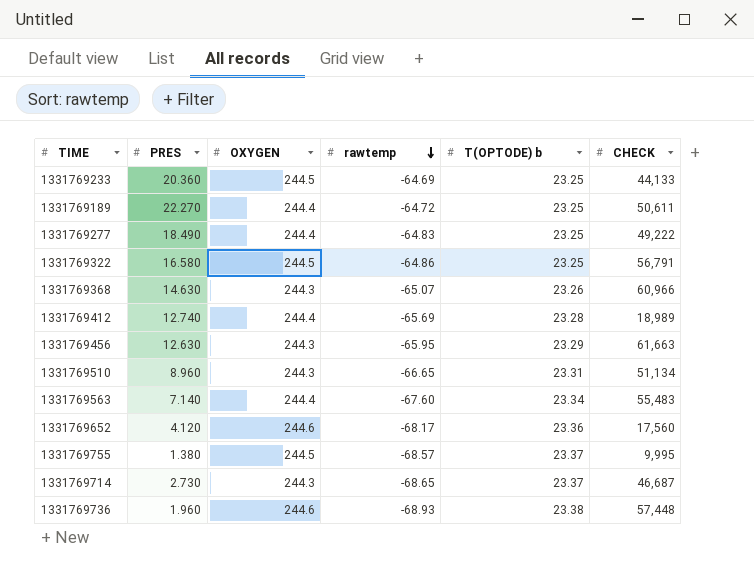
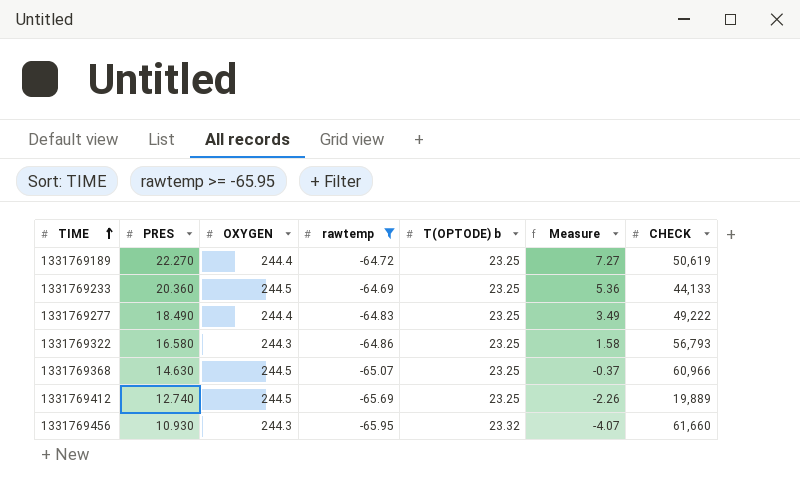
filter: none -> rawtemp >= -65.95
row order: rawtemp descending -> TIME ascending
column Measure | formula: none -> [PRES] - 15
1331769189 | CHECK: 50,611 -> 50,619
1331769322 | OXYGEN: 244.5 -> 244.3
1331769322 | CHECK: 56,791 -> 56,793
1331769368 | OXYGEN: 244.3 -> 244.5
1331769368 | T(OPTODE) b: 23.26 -> 23.25
1331769412 | OXYGEN: 244.4 -> 244.5
1331769412 | T(OPTODE) b: 23.28 -> 23.25
1331769412 | CHECK: 18,989 -> 19,889
1331769456 | PRES: 12.630 -> 10.930
1331769456 | T(OPTODE) b: 23.29 -> 23.32
1331769456 | CHECK: 61,663 -> 61,660

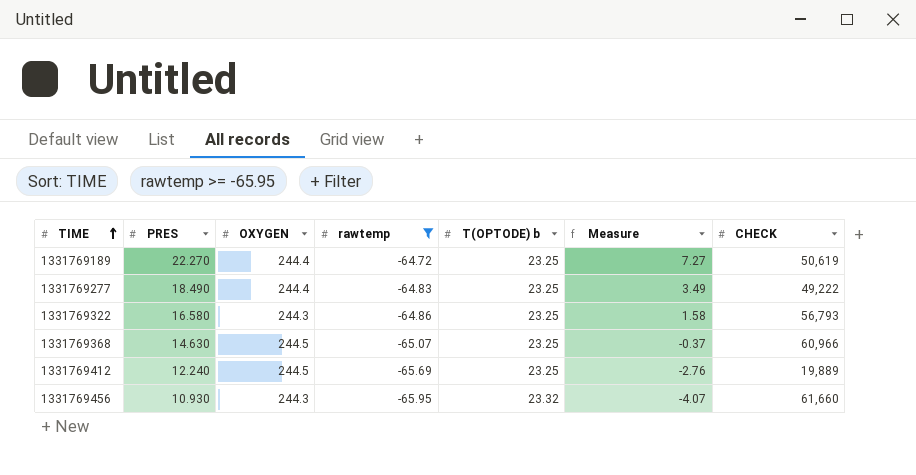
row 1331769233: 20.360 | 244.5 | -64.69 | 23.25 | 5.36 | 44,133 -> none
1331769412 | PRES: 12.740 -> 12.240
1331769412 | Measure: -2.26 -> -2.76

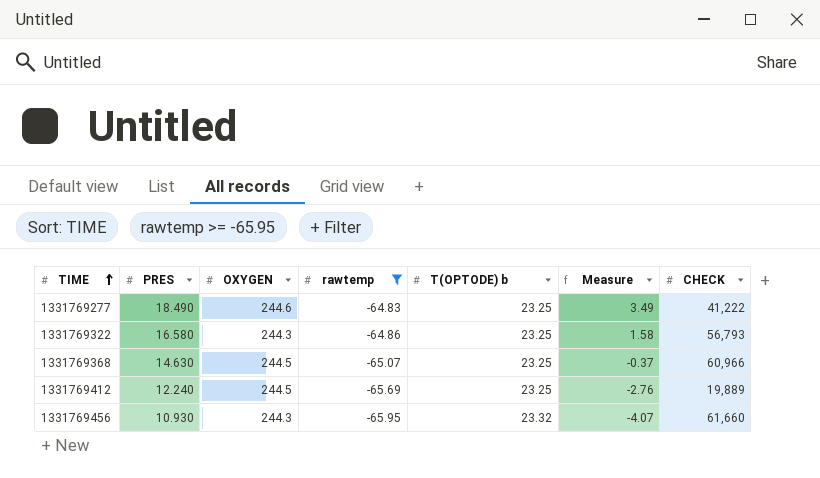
row 1331769189: 22.270 | 244.4 | -64.72 | 23.25 | 7.27 | 50,619 -> none
1331769277 | OXYGEN: 244.4 -> 244.6
1331769277 | CHECK: 49,222 -> 41,222

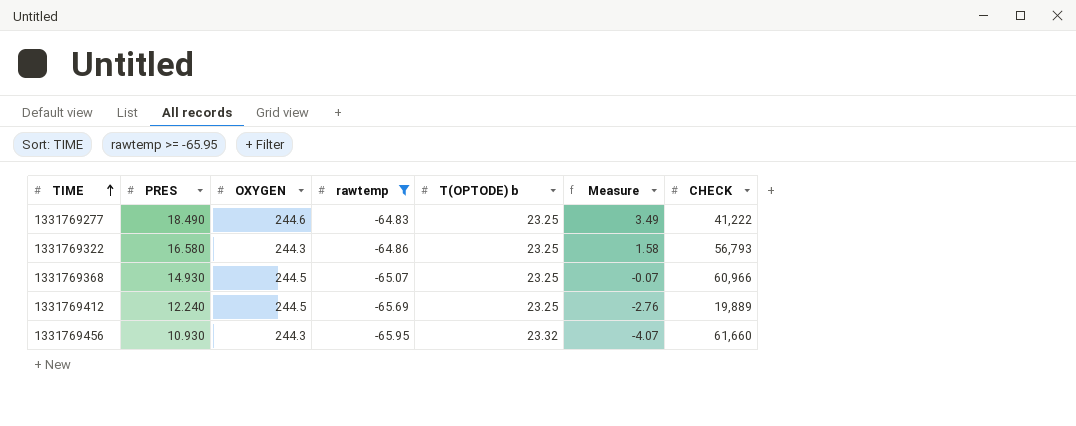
1331769368 | PRES: 14.630 -> 14.930
1331769368 | Measure: -0.37 -> -0.07

